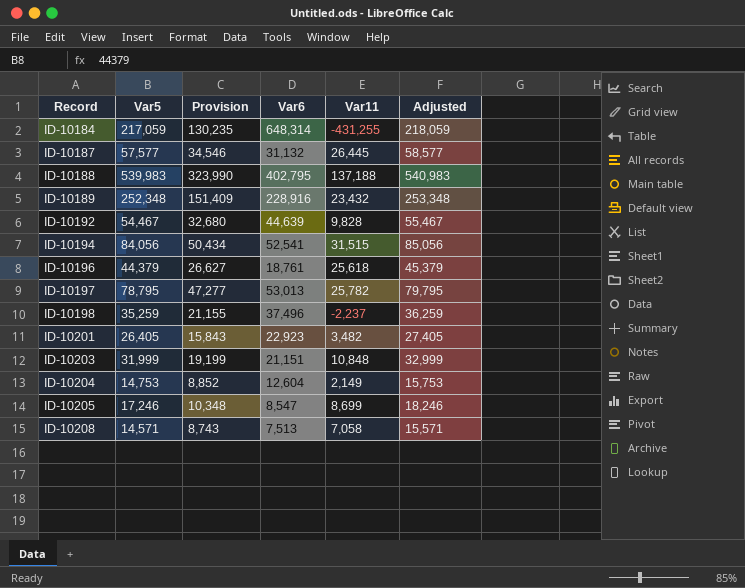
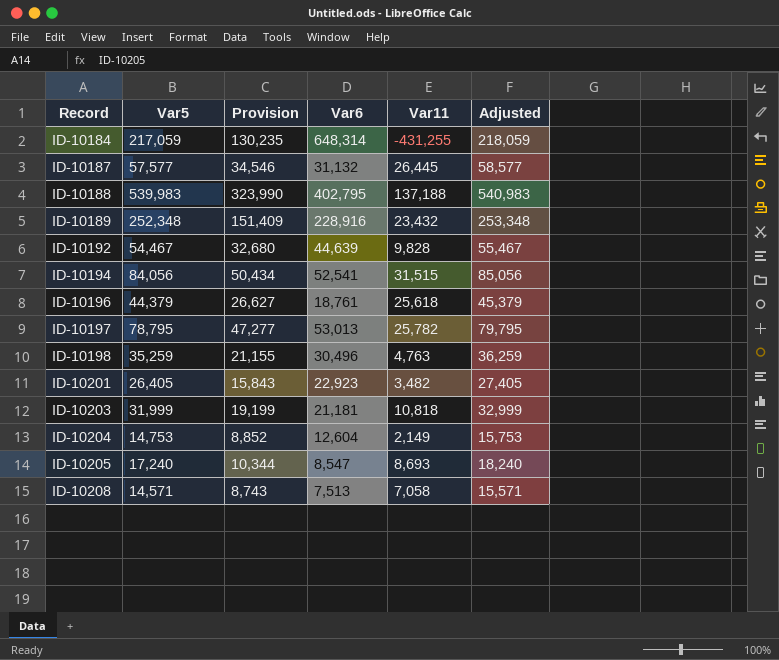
ID-10198 | Var6: 37,496 -> 30,496
ID-10198 | Var11: -2,237 -> 4,763
ID-10203 | Var6: 21,151 -> 21,181
ID-10203 | Var11: 10,848 -> 10,818
ID-10205 | Var5: 17,246 -> 17,240
ID-10205 | Provision: 10,348 -> 10,344
ID-10205 | Var11: 8,699 -> 8,693
ID-10205 | Adjusted: 18,246 -> 18,240

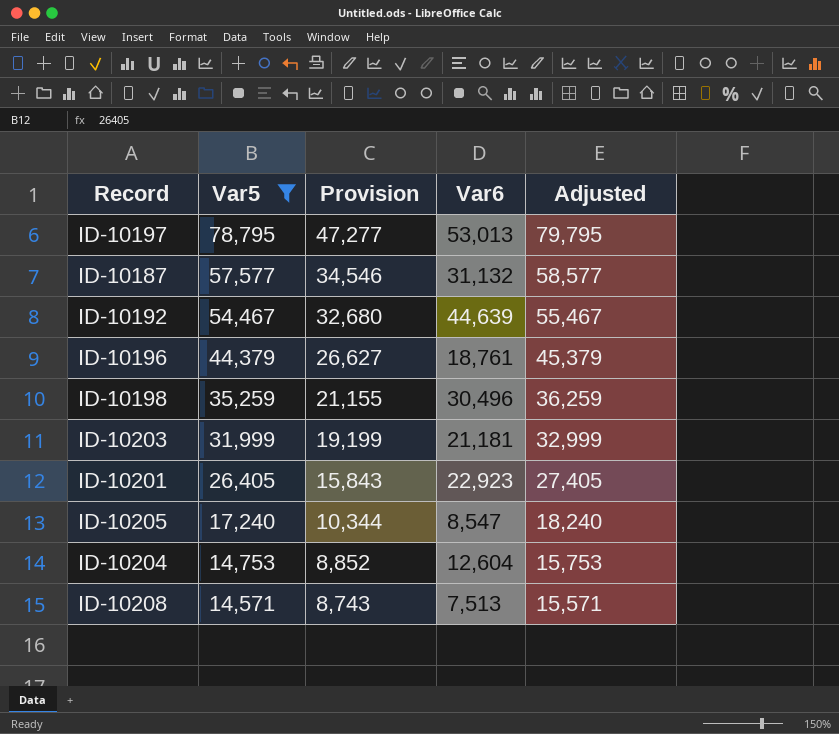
filter: none -> Var5 <= 78,795
row order: Record ascending -> Var5 descending
column Var11 | formula: [Var5] - [Var6] -> none

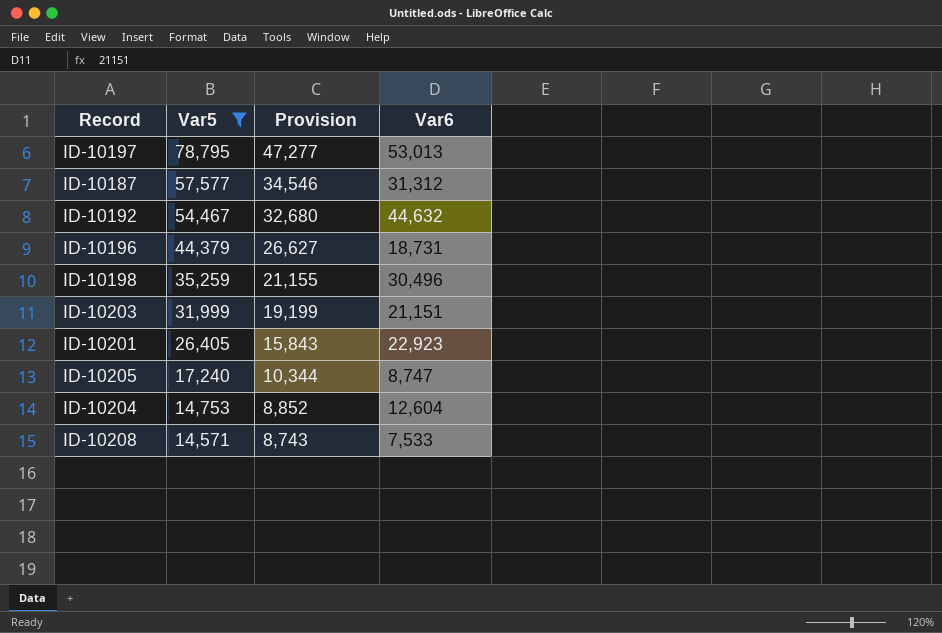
column Adjusted | formula: [Var5] + 1000 -> none
ID-10187 | Var6: 31,132 -> 31,312
ID-10192 | Var6: 44,639 -> 44,632
ID-10196 | Var6: 18,761 -> 18,731
ID-10203 | Var6: 21,181 -> 21,151
ID-10205 | Var6: 8,547 -> 8,747
ID-10208 | Var6: 7,513 -> 7,533

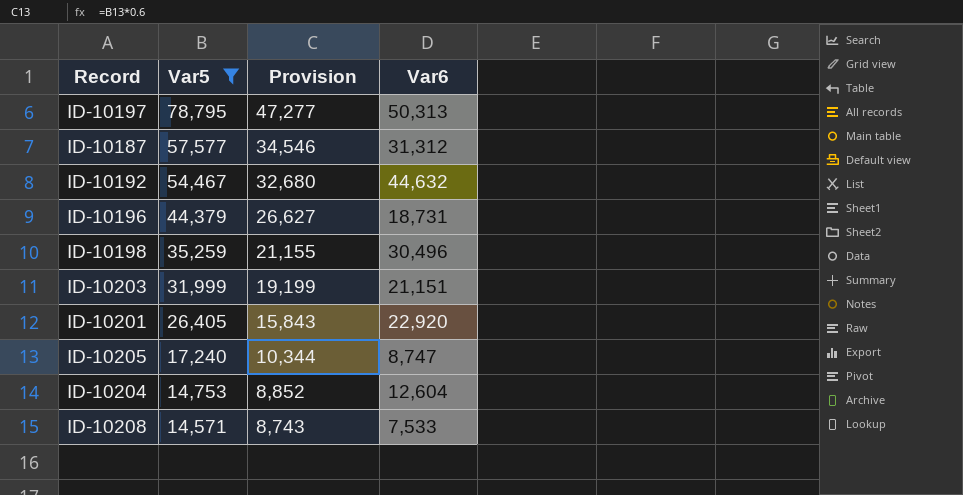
ID-10197 | Var6: 53,013 -> 50,313
ID-10201 | Var6: 22,923 -> 22,920

